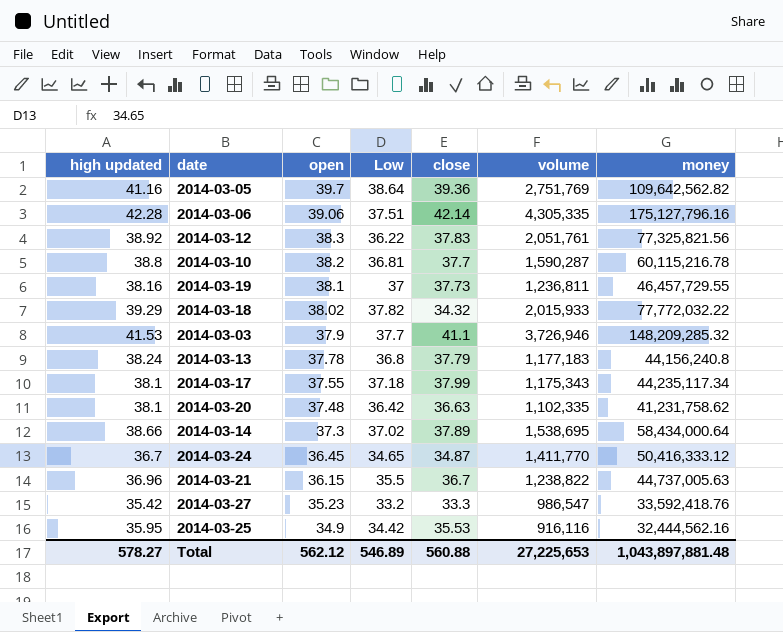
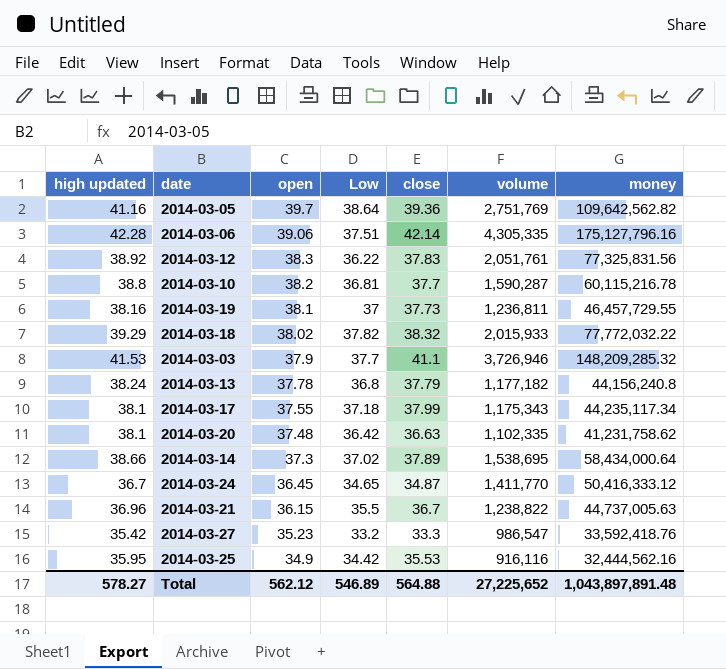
2014-03-12 | money: 77,325,821.56 -> 77,325,831.56
2014-03-18 | close: 34.32 -> 38.32
2014-03-13 | volume: 1,177,183 -> 1,177,182
Total | close: 560.88 -> 564.88
Total | volume: 27,225,653 -> 27,225,652
Total | money: 1,043,897,881.48 -> 1,043,897,891.48

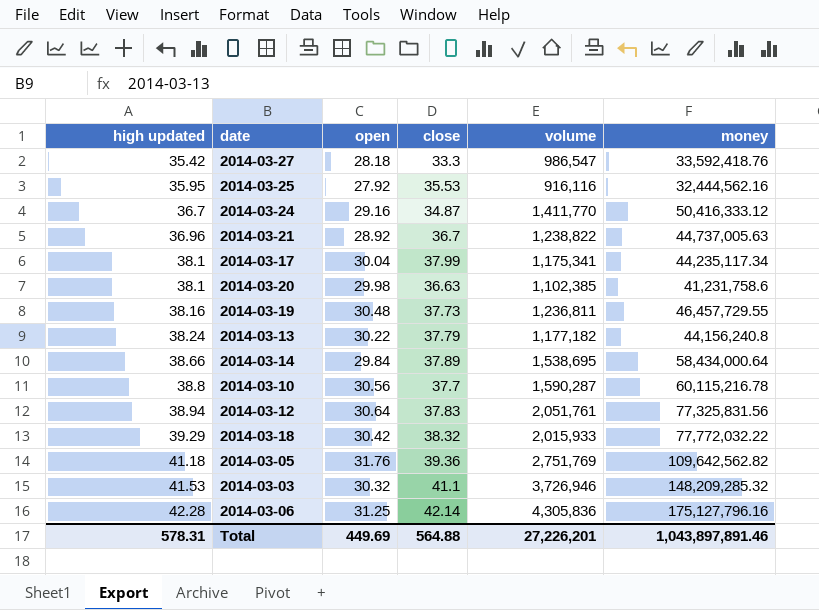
row order: open descending -> high updated ascending
column Low | position: 4 -> none
2014-03-27 | open: 35.23 -> 28.18
2014-03-25 | open: 34.9 -> 27.92
2014-03-24 | open: 36.45 -> 29.16
2014-03-21 | open: 36.15 -> 28.92
2014-03-17 | open: 37.55 -> 30.04
2014-03-17 | volume: 1,175,343 -> 1,175,341
2014-03-20 | open: 37.48 -> 29.98
2014-03-20 | volume: 1,102,335 -> 1,102,385
2014-03-20 | money: 41,231,758.62 -> 41,231,758.6
2014-03-19 | open: 38.1 -> 30.48
2014-03-13 | open: 37.78 -> 30.22
2014-03-14 | open: 37.3 -> 29.84
2014-03-10 | open: 38.2 -> 30.56
2014-03-12 | high updated: 38.92 -> 38.94
2014-03-12 | open: 38.3 -> 30.64
2014-03-18 | open: 38.02 -> 30.42
2014-03-05 | high updated: 41.16 -> 41.18
2014-03-05 | open: 39.7 -> 31.76
2014-03-03 | open: 37.9 -> 30.32
2014-03-06 | open: 39.06 -> 31.25
2014-03-06 | volume: 4,305,335 -> 4,305,836
Total | high updated: 578.27 -> 578.31
Total | open: 562.12 -> 449.69
Total | volume: 27,225,652 -> 27,226,201
Total | money: 1,043,897,891.48 -> 1,043,897,891.46

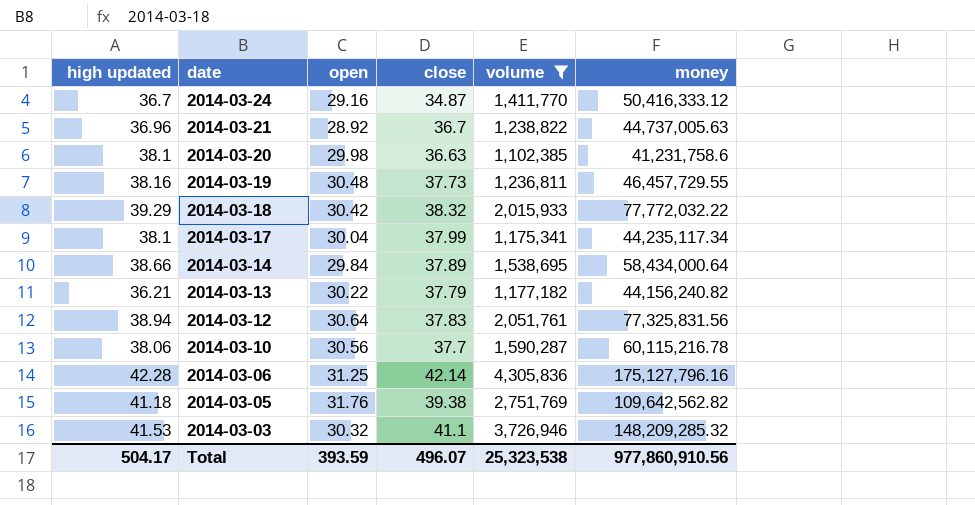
filter: none -> volume >= 1,102,385
row order: high updated ascending -> date descending
2014-03-13 | high updated: 38.24 -> 36.21
2014-03-13 | money: 44,156,240.8 -> 44,156,240.82
2014-03-10 | high updated: 38.8 -> 38.06
2014-03-05 | close: 39.36 -> 39.38
Total | high updated: 578.31 -> 504.17
Total | open: 449.69 -> 393.59
Total | close: 564.88 -> 496.07
Total | volume: 27,226,201 -> 25,323,538
Total | money: 1,043,897,891.46 -> 977,860,910.56

